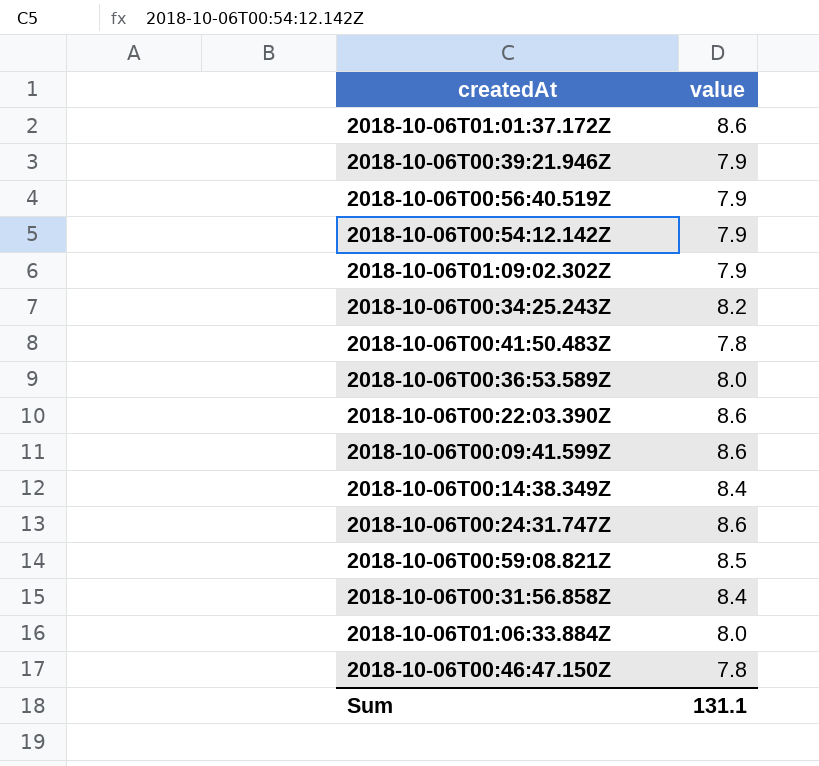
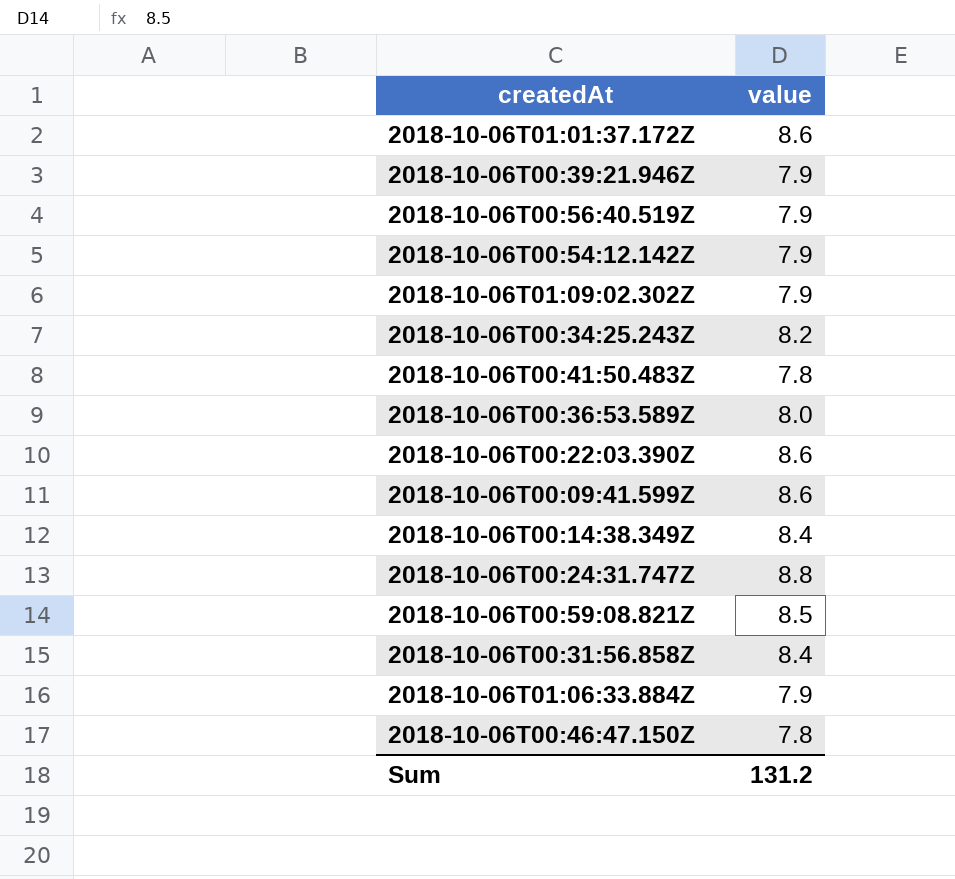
2018-10-06T00:24:31.747Z | value: 8.6 -> 8.8
2018-10-06T01:06:33.884Z | value: 8.0 -> 7.9
Sum | value: 131.1 -> 131.2

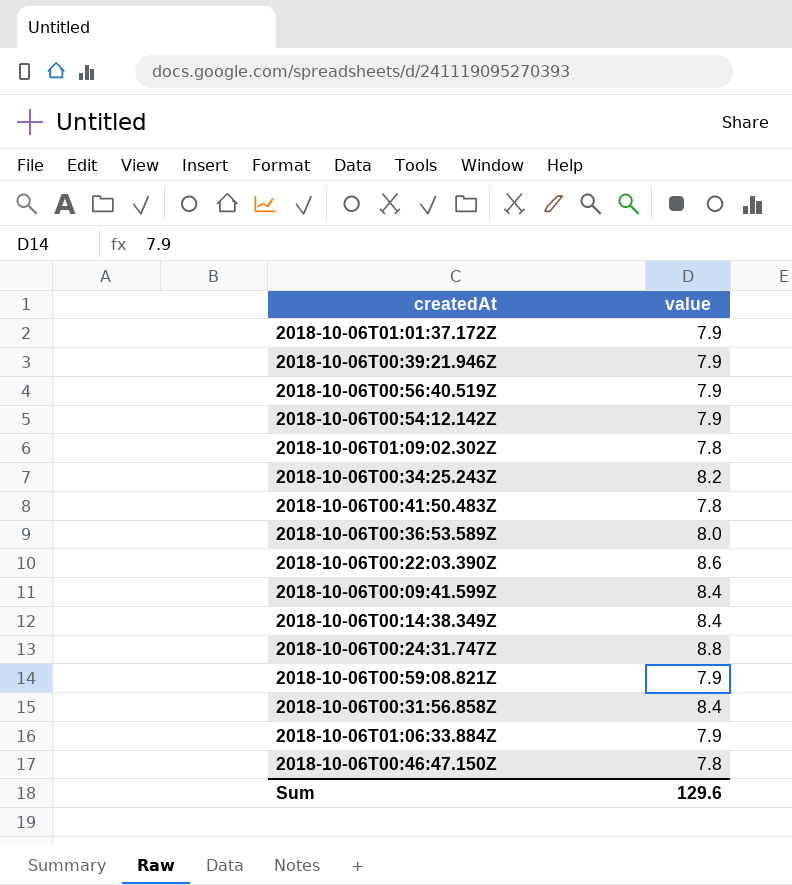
2018-10-06T01:01:37.172Z | value: 8.6 -> 7.9
2018-10-06T01:09:02.302Z | value: 7.9 -> 7.8
2018-10-06T00:09:41.599Z | value: 8.6 -> 8.4
2018-10-06T00:59:08.821Z | value: 8.5 -> 7.9
Sum | value: 131.2 -> 129.6

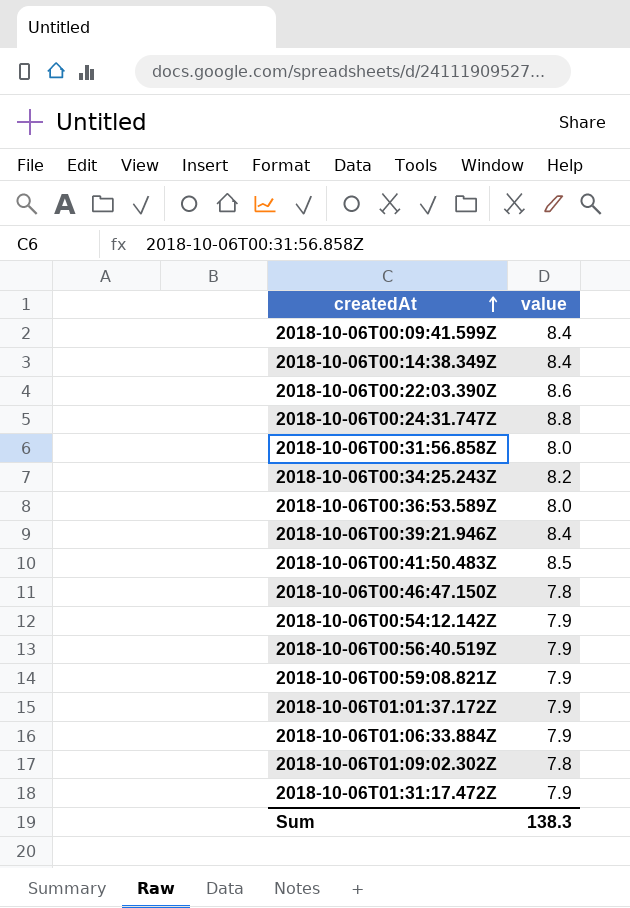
row order: none -> createdAt ascending
2018-10-06T00:31:56.858Z | value: 8.4 -> 8.0
2018-10-06T00:39:21.946Z | value: 7.9 -> 8.4
2018-10-06T00:41:50.483Z | value: 7.8 -> 8.5
row 2018-10-06T01:31:17.472Z: none -> 7.9
Sum | value: 129.6 -> 138.3

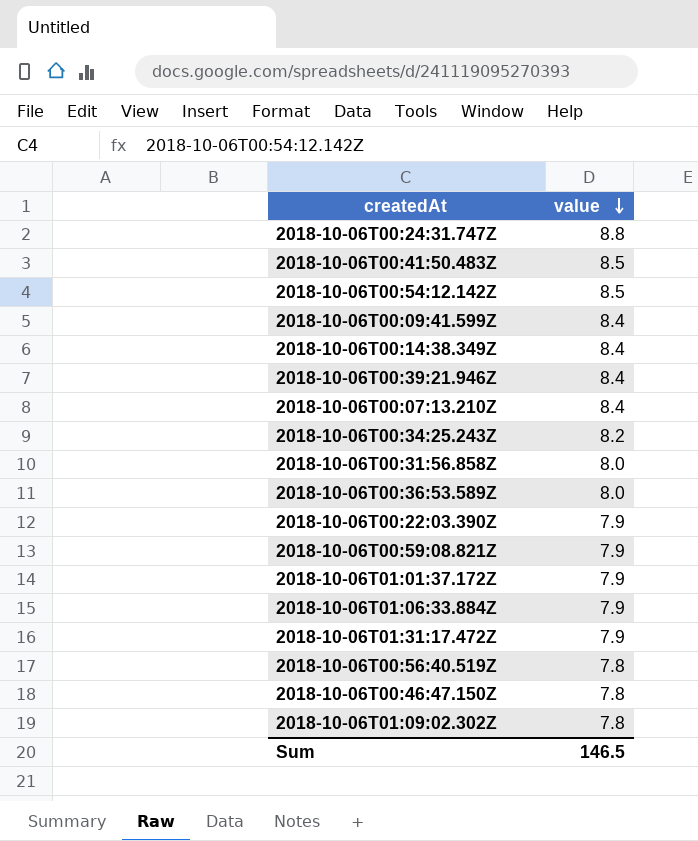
row order: createdAt ascending -> value descending
2018-10-06T00:54:12.142Z | value: 7.9 -> 8.5
row 2018-10-06T00:07:13.210Z: none -> 8.4
2018-10-06T00:22:03.390Z | value: 8.6 -> 7.9
2018-10-06T00:56:40.519Z | value: 7.9 -> 7.8
Sum | value: 138.3 -> 146.5

